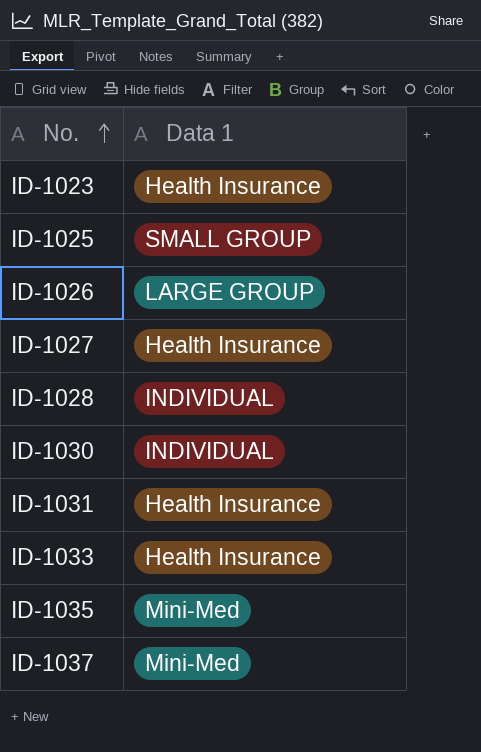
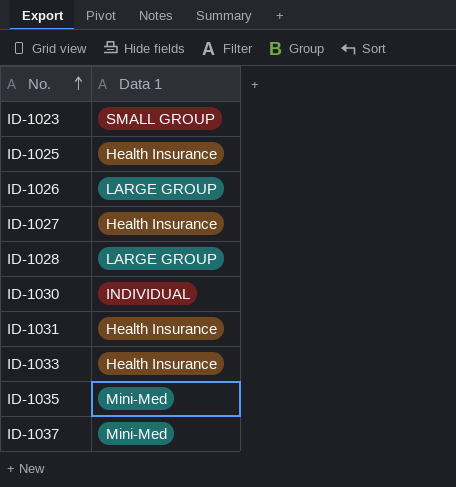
ID-1023 | Data 1: Health Insurance -> SMALL GROUP
ID-1025 | Data 1: SMALL GROUP -> Health Insurance
ID-1028 | Data 1: INDIVIDUAL -> LARGE GROUP

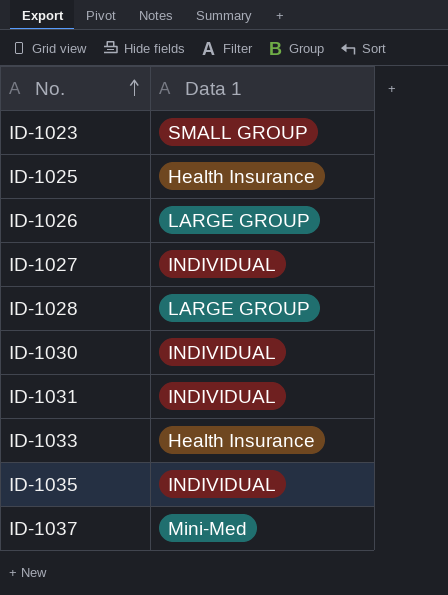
ID-1027 | Data 1: Health Insurance -> INDIVIDUAL
ID-1031 | Data 1: Health Insurance -> INDIVIDUAL
ID-1035 | Data 1: Mini-Med -> INDIVIDUAL

